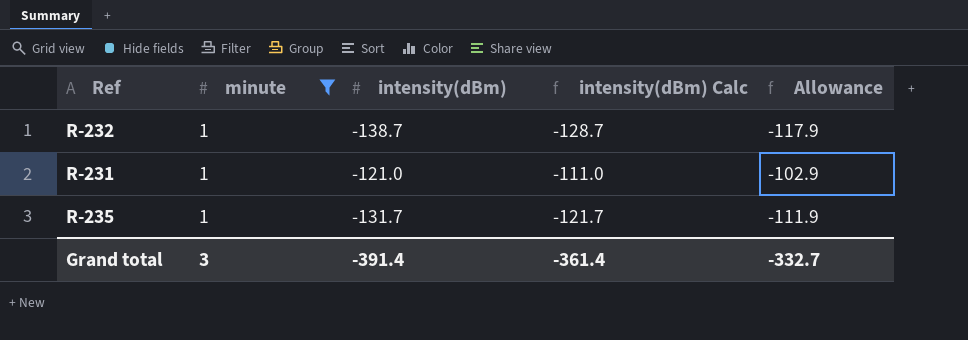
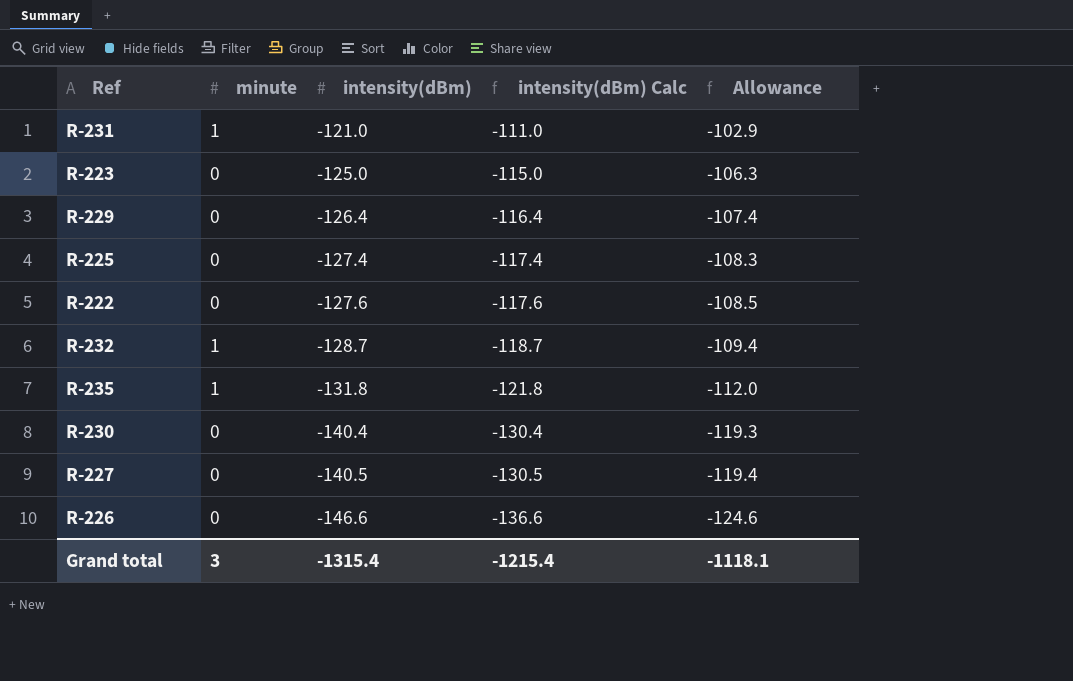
filter: minute = 1 -> none
row order: none -> intensity(dBm) descending
R-232 | intensity(dBm): -138.7 -> -128.7
R-232 | intensity(dBm) Calc: -128.7 -> -118.7
R-232 | Allowance: -117.9 -> -109.4
R-235 | intensity(dBm): -131.7 -> -131.8
R-235 | intensity(dBm) Calc: -121.7 -> -121.8
R-235 | Allowance: -111.9 -> -112.0
Grand total | intensity(dBm): -391.4 -> -1315.4
Grand total | intensity(dBm) Calc: -361.4 -> -1215.4
Grand total | Allowance: -332.7 -> -1118.1

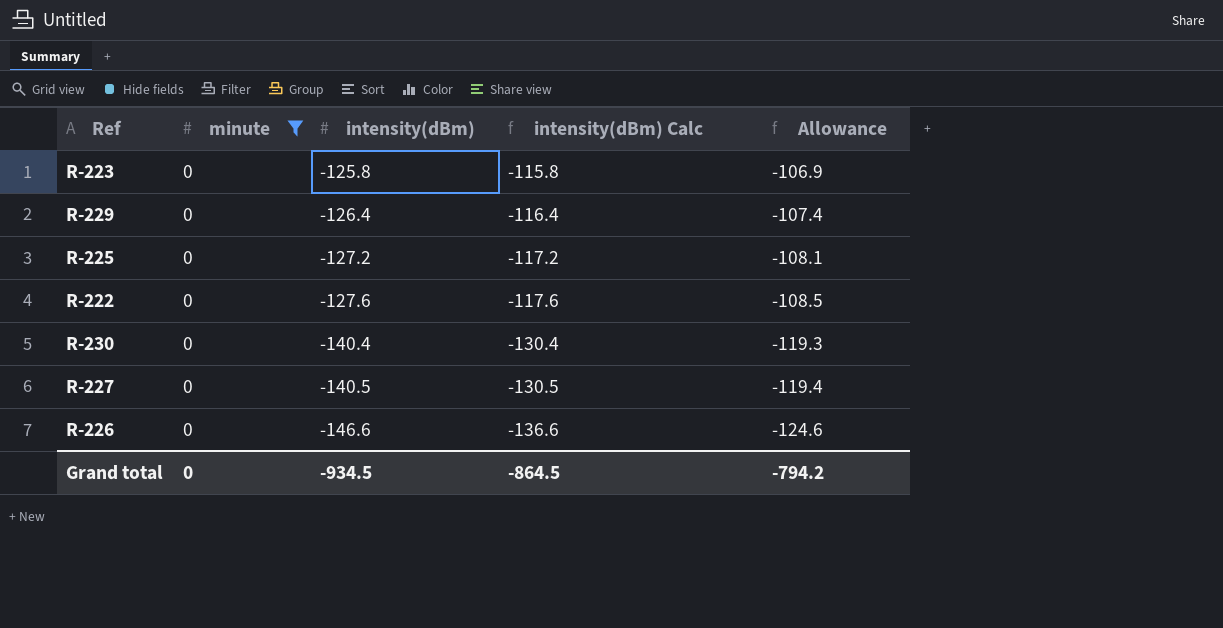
filter: none -> minute = 0
R-223 | intensity(dBm): -125.0 -> -125.8
R-223 | intensity(dBm) Calc: -115.0 -> -115.8
R-223 | Allowance: -106.3 -> -106.9
R-225 | intensity(dBm): -127.4 -> -127.2
R-225 | intensity(dBm) Calc: -117.4 -> -117.2
R-225 | Allowance: -108.3 -> -108.1
Grand total | minute: 3 -> 0
Grand total | intensity(dBm): -1315.4 -> -934.5
Grand total | intensity(dBm) Calc: -1215.4 -> -864.5
Grand total | Allowance: -1118.1 -> -794.2

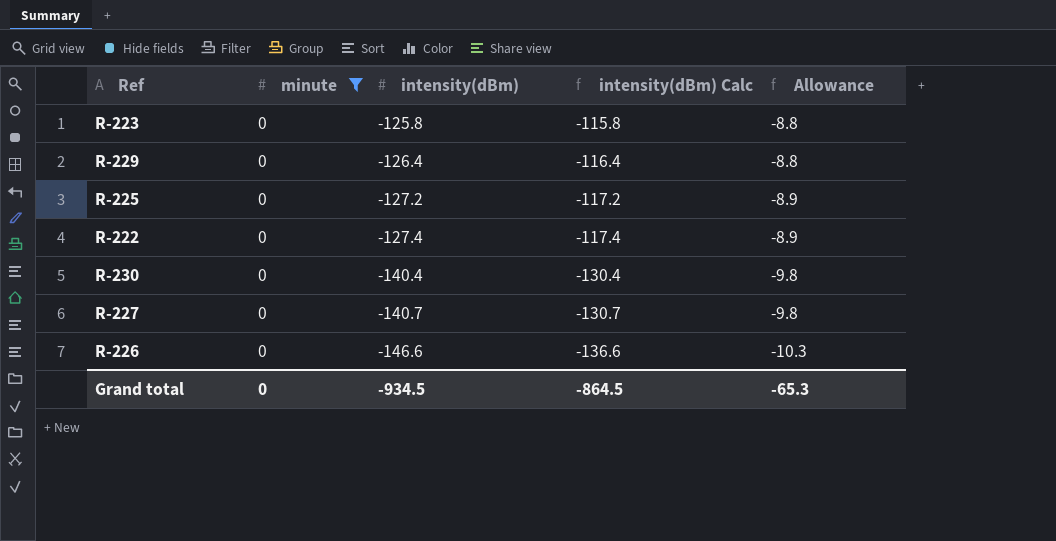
column Allowance | formula: [intensity(dBm)] * 0.85 -> [intensity(dBm)] * 0.07
R-222 | intensity(dBm): -127.6 -> -127.4
R-222 | intensity(dBm) Calc: -117.6 -> -117.4
R-227 | intensity(dBm): -140.5 -> -140.7
R-227 | intensity(dBm) Calc: -130.5 -> -130.7
Grand total | Allowance: -794.2 -> -65.3

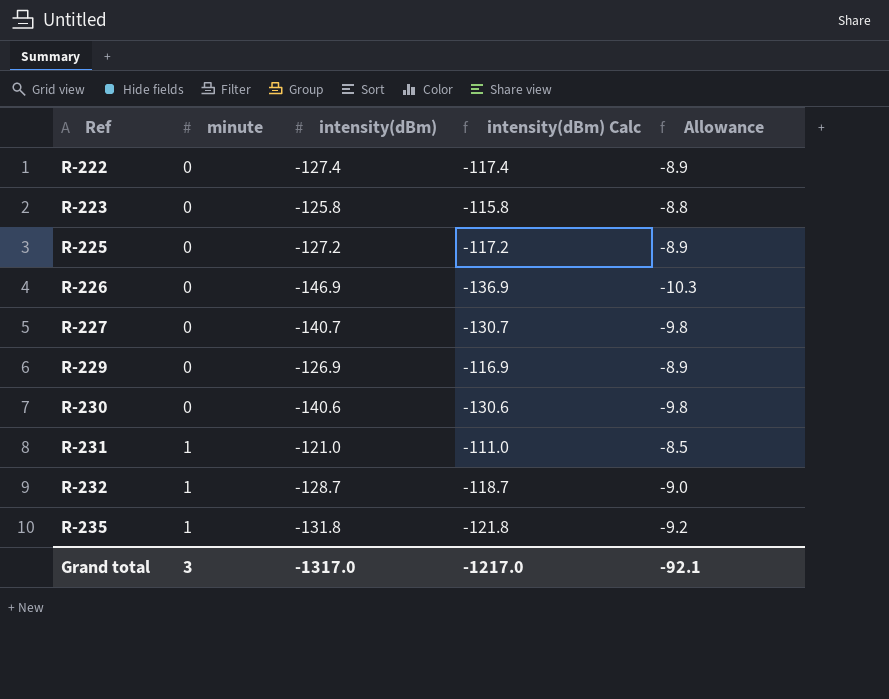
filter: minute = 0 -> none
row order: intensity(dBm) descending -> Ref ascending
R-226 | intensity(dBm): -146.6 -> -146.9
R-226 | intensity(dBm) Calc: -136.6 -> -136.9
R-229 | intensity(dBm): -126.4 -> -126.9
R-229 | intensity(dBm) Calc: -116.4 -> -116.9
R-229 | Allowance: -8.8 -> -8.9
R-230 | intensity(dBm): -140.4 -> -140.6
R-230 | intensity(dBm) Calc: -130.4 -> -130.6
Grand total | minute: 0 -> 3
Grand total | intensity(dBm): -934.5 -> -1317.0
Grand total | intensity(dBm) Calc: -864.5 -> -1217.0
Grand total | Allowance: -65.3 -> -92.1

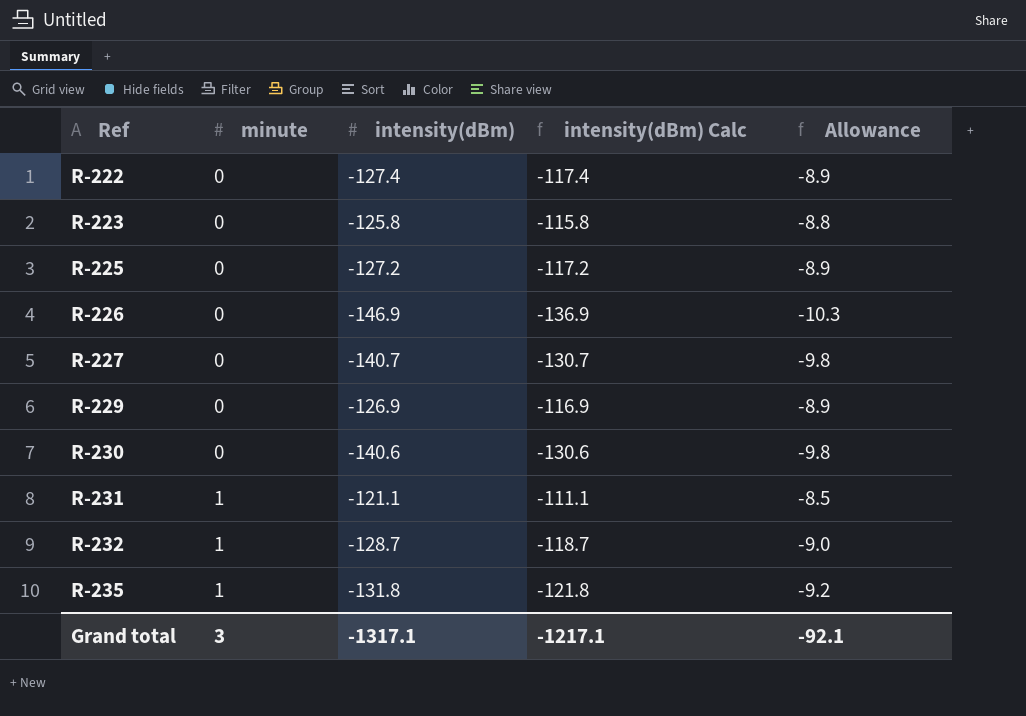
R-231 | intensity(dBm): -121.0 -> -121.1
R-231 | intensity(dBm) Calc: -111.0 -> -111.1
Grand total | intensity(dBm): -1317.0 -> -1317.1
Grand total | intensity(dBm) Calc: -1217.0 -> -1217.1

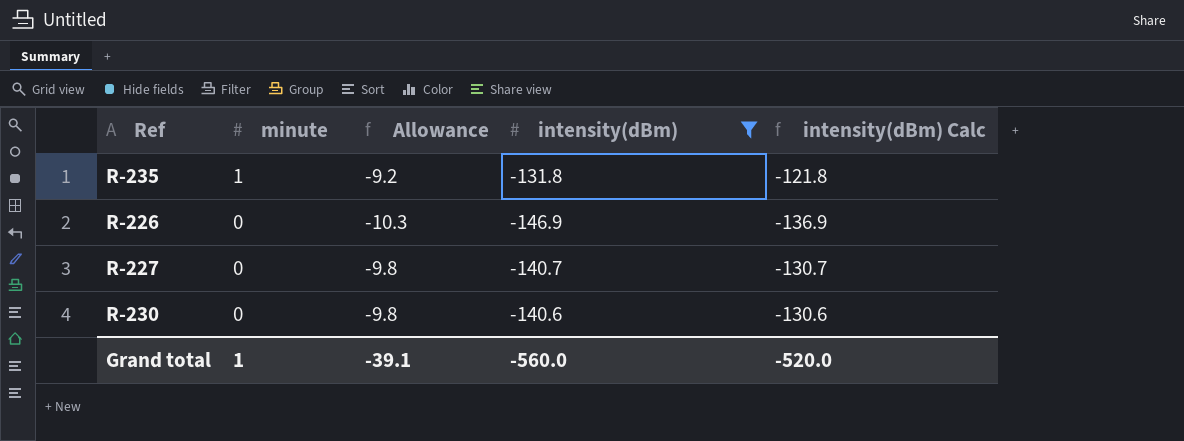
filter: none -> intensity(dBm) <= -131.8
row order: Ref ascending -> minute descending
column Allowance | position: 5 -> 3
Grand total | minute: 3 -> 1
Grand total | Allowance: -92.1 -> -39.1
Grand total | intensity(dBm): -1317.1 -> -560.0
Grand total | intensity(dBm) Calc: -1217.1 -> -520.0

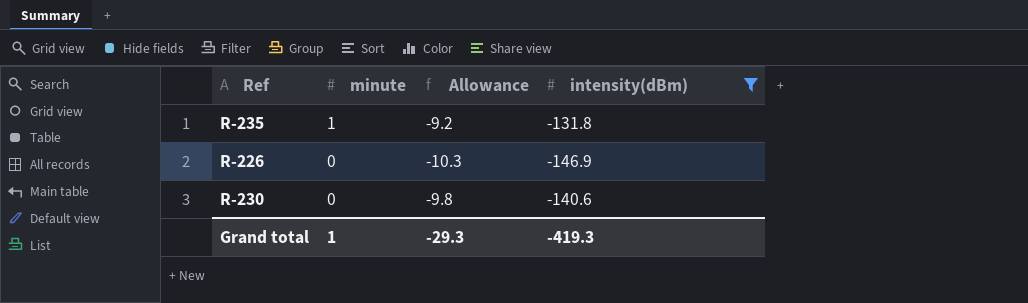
column intensity(dBm) Calc | formula: [intensity(dBm)] + 10 -> none
row R-227: 0 | -9.8 | -140.7 | -130.7 -> none
Grand total | Allowance: -39.1 -> -29.3
Grand total | intensity(dBm): -560.0 -> -419.3

